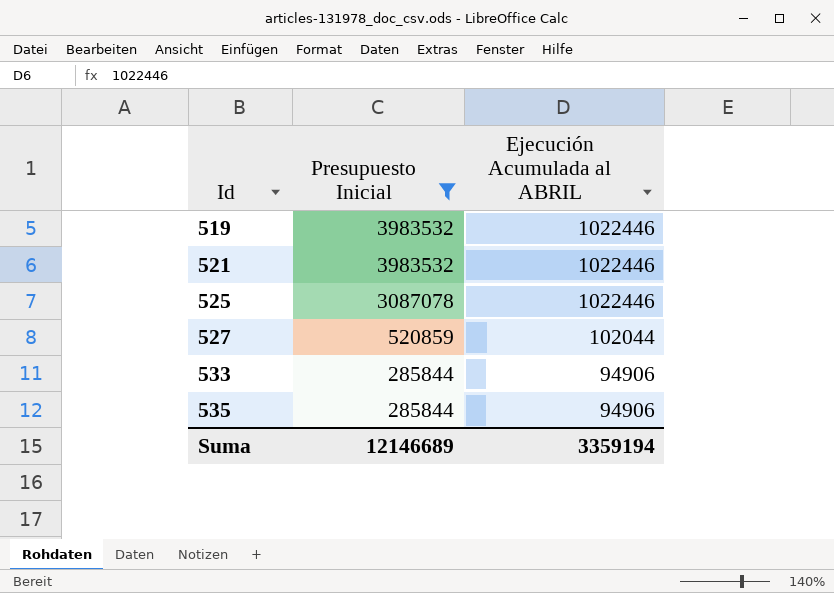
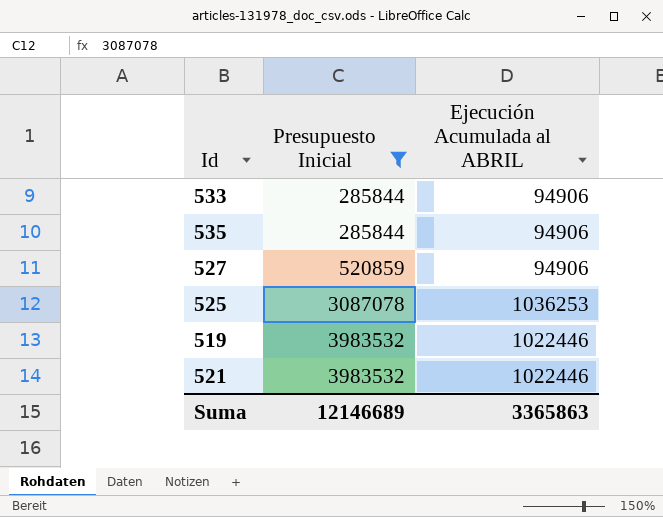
row order: Id ascending -> Presupuesto Inicial ascending
527 | Ejecución Acumulada al ABRIL: 102044 -> 94906
525 | Ejecución Acumulada al ABRIL: 1022446 -> 1036253
Suma | Ejecución Acumulada al ABRIL: 3359194 -> 3365863

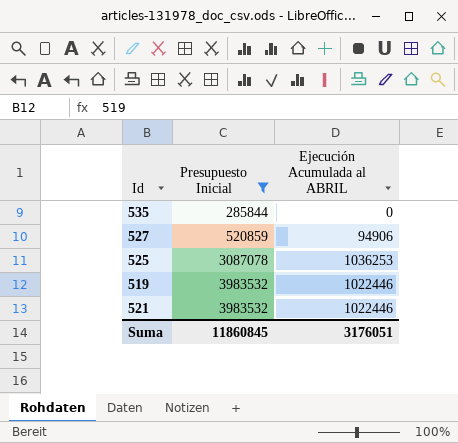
row 533: 285844 | 94906 -> none
535 | Ejecución Acumulada al ABRIL: 94906 -> 0
Suma | Presupuesto Inicial: 12146689 -> 11860845
Suma | Ejecución Acumulada al ABRIL: 3365863 -> 3176051

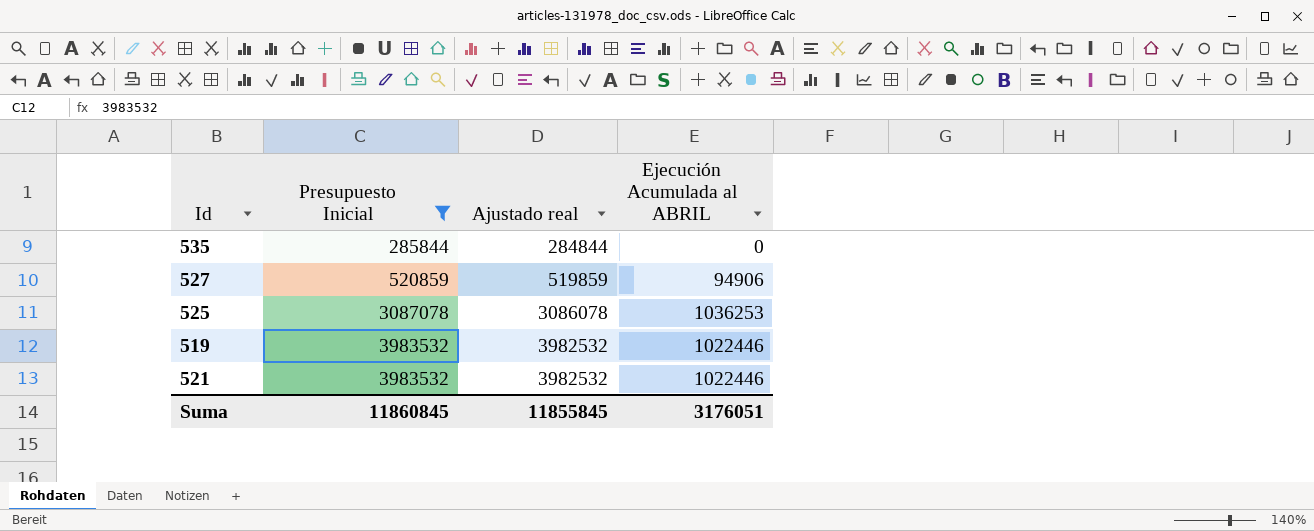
column Ajustado real | formula: none -> [Presupuesto Inicial] - 1000

